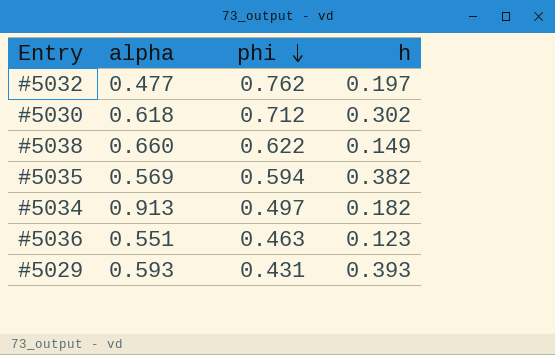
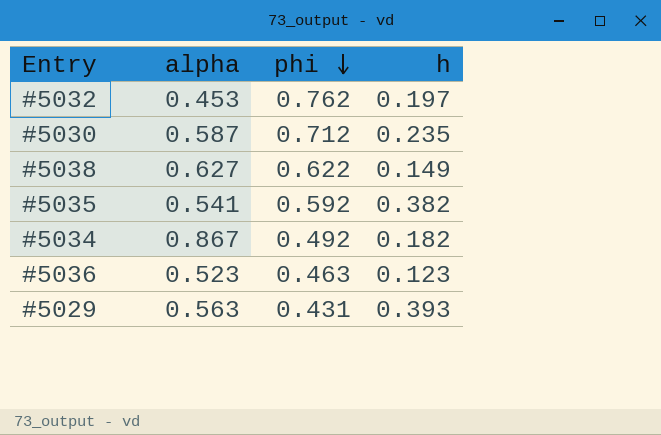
#5032 | alpha: 0.477 -> 0.453
#5030 | alpha: 0.618 -> 0.587
#5030 | h: 0.302 -> 0.235
#5038 | alpha: 0.660 -> 0.627
#5035 | alpha: 0.569 -> 0.541
#5035 | phi: 0.594 -> 0.592
#5034 | alpha: 0.913 -> 0.867
#5034 | phi: 0.497 -> 0.492
#5036 | alpha: 0.551 -> 0.523
#5029 | alpha: 0.593 -> 0.563

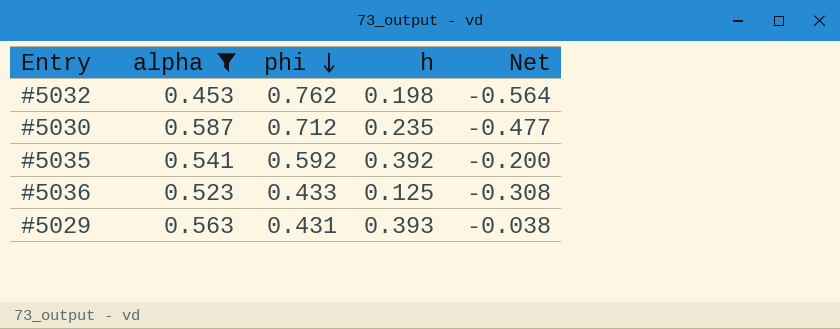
filter: none -> alpha <= 0.587
column Net | formula: none -> [h] - [phi]
#5032 | h: 0.197 -> 0.198
#5035 | h: 0.382 -> 0.392
#5036 | phi: 0.463 -> 0.433
#5036 | h: 0.123 -> 0.125

